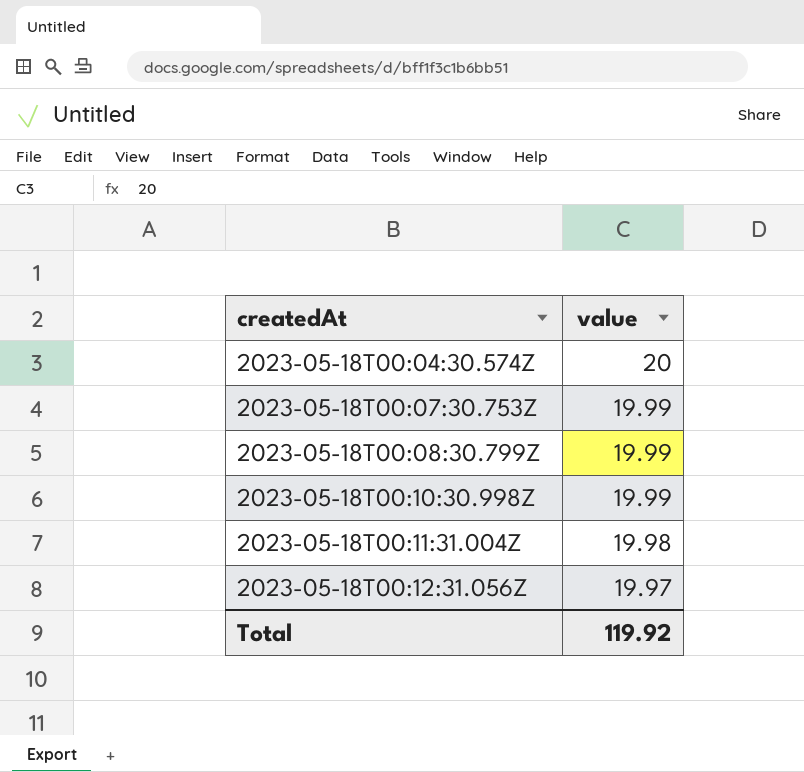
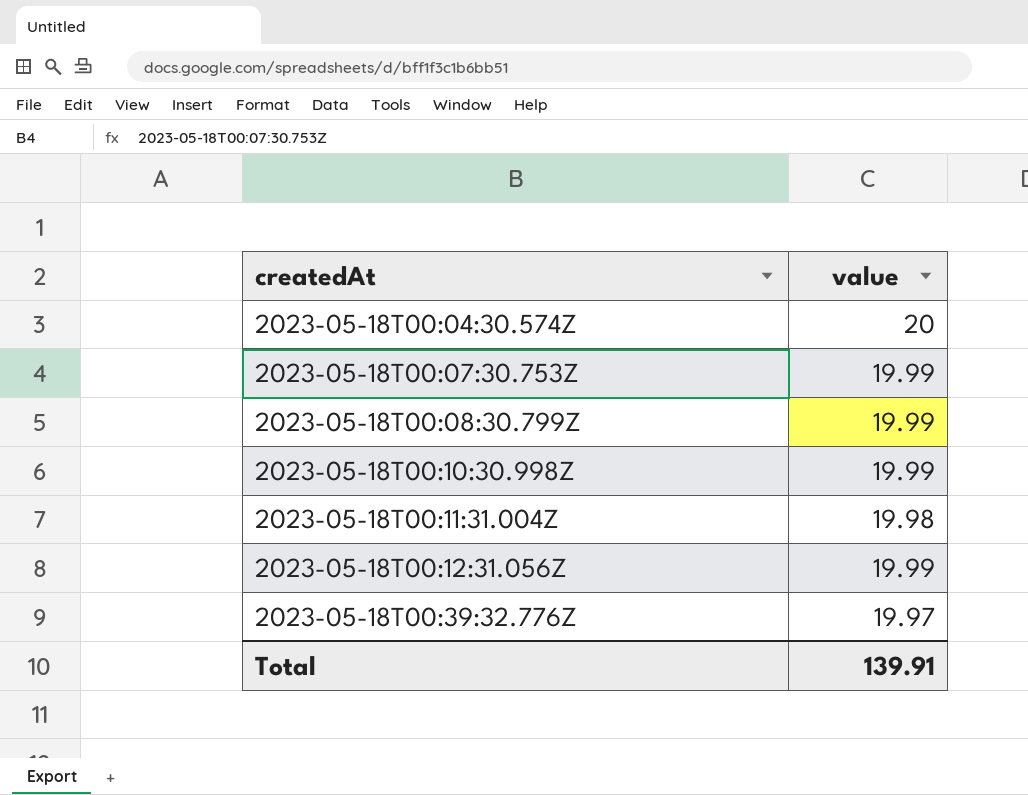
2023-05-18T00:12:31.056Z | value: 19.97 -> 19.99
row 2023-05-18T00:39:32.776Z: none -> 19.97
Total | value: 119.92 -> 139.91

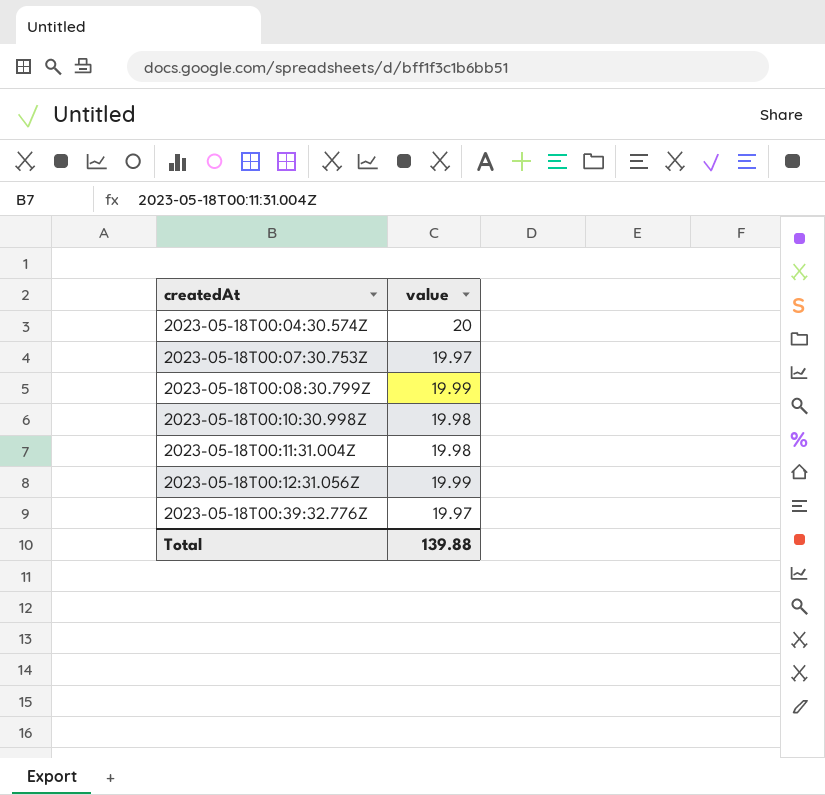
2023-05-18T00:07:30.753Z | value: 19.99 -> 19.97
2023-05-18T00:10:30.998Z | value: 19.99 -> 19.98
Total | value: 139.91 -> 139.88

